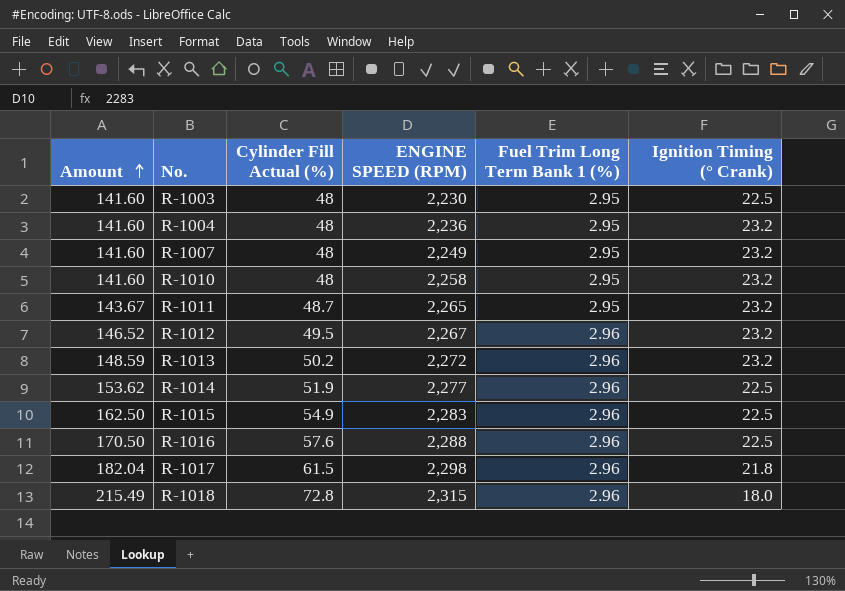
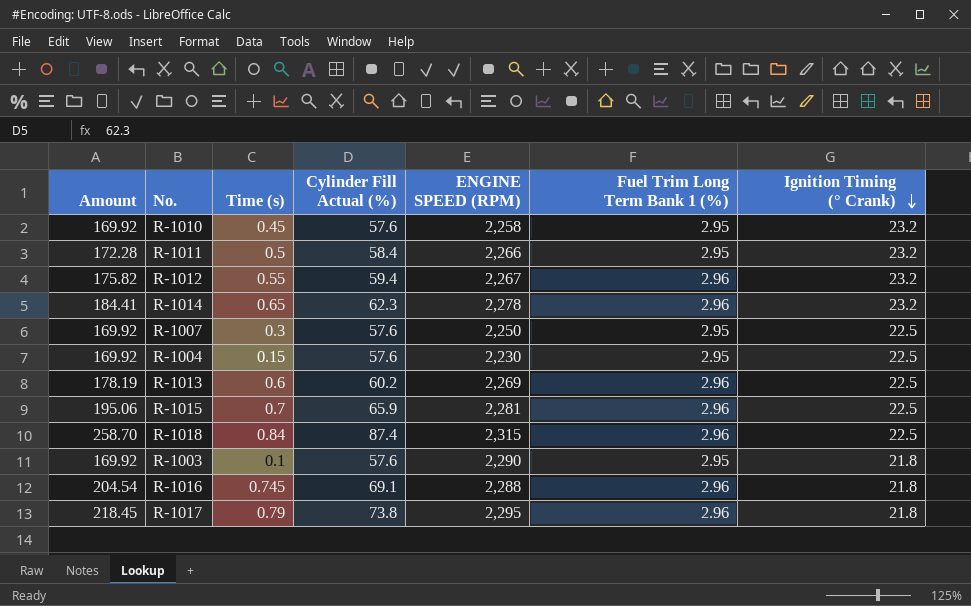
row order: Amount ascending -> Ignition Timing (° Crank) descending
column Time (s) | position: none -> 3
R-1010 | Amount: 141.60 -> 169.92
R-1010 | Cylinder Fill Actual (%): 48 -> 57.6
R-1011 | Amount: 143.67 -> 172.28
R-1011 | Cylinder Fill Actual (%): 48.7 -> 58.4
R-1011 | ENGINE SPEED (RPM): 2,265 -> 2,266
R-1012 | Amount: 146.52 -> 175.82
R-1012 | Cylinder Fill Actual (%): 49.5 -> 59.4
R-1014 | Amount: 153.62 -> 184.41
R-1014 | Cylinder Fill Actual (%): 51.9 -> 62.3
R-1014 | ENGINE SPEED (RPM): 2,277 -> 2,278
R-1014 | Ignition Timing (° Crank): 22.5 -> 23.2
R-1007 | Amount: 141.60 -> 169.92
R-1007 | Cylinder Fill Actual (%): 48 -> 57.6
R-1007 | ENGINE SPEED (RPM): 2,249 -> 2,250
R-1007 | Ignition Timing (° Crank): 23.2 -> 22.5
R-1004 | Amount: 141.60 -> 169.92
R-1004 | Cylinder Fill Actual (%): 48 -> 57.6
R-1004 | ENGINE SPEED (RPM): 2,236 -> 2,230
R-1004 | Ignition Timing (° Crank): 23.2 -> 22.5
R-1013 | Amount: 148.59 -> 178.19
R-1013 | Cylinder Fill Actual (%): 50.2 -> 60.2
R-1013 | ENGINE SPEED (RPM): 2,272 -> 2,269
R-1013 | Ignition Timing (° Crank): 23.2 -> 22.5
R-1015 | Amount: 162.50 -> 195.06
R-1015 | Cylinder Fill Actual (%): 54.9 -> 65.9
R-1015 | ENGINE SPEED (RPM): 2,283 -> 2,281
R-1018 | Amount: 215.49 -> 258.70
R-1018 | Cylinder Fill Actual (%): 72.8 -> 87.4
R-1018 | Ignition Timing (° Crank): 18.0 -> 22.5
R-1003 | Amount: 141.60 -> 169.92
R-1003 | Cylinder Fill Actual (%): 48 -> 57.6
R-1003 | ENGINE SPEED (RPM): 2,230 -> 2,290
R-1003 | Ignition Timing (° Crank): 22.5 -> 21.8
R-1016 | Amount: 170.50 -> 204.54
R-1016 | Cylinder Fill Actual (%): 57.6 -> 69.1
R-1016 | Ignition Timing (° Crank): 22.5 -> 21.8
R-1017 | Amount: 182.04 -> 218.45
R-1017 | Cylinder Fill Actual (%): 61.5 -> 73.8
R-1017 | ENGINE SPEED (RPM): 2,298 -> 2,295

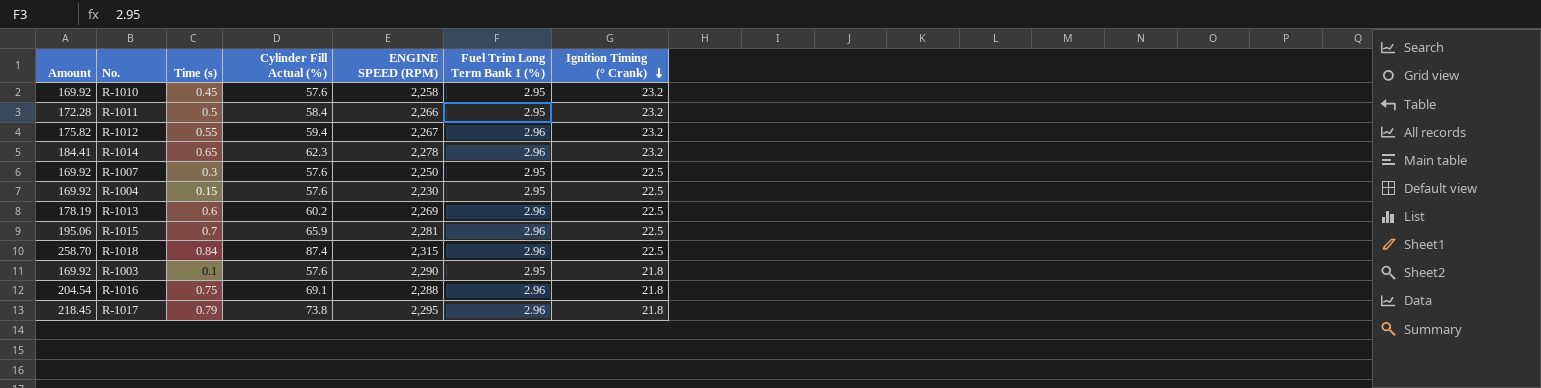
R-1016 | Time (s): 0.745 -> 0.75

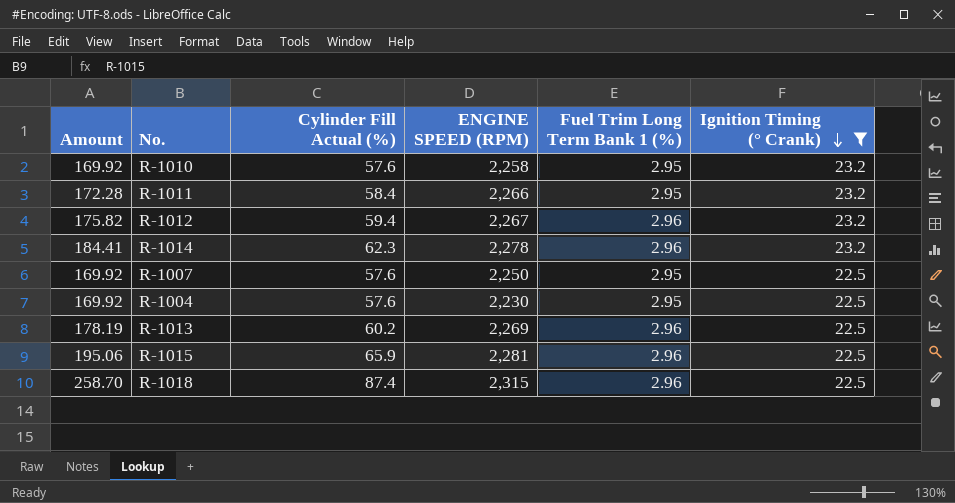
filter: none -> Ignition Timing (° Crank) != 21.8
column Time (s) | position: 3 -> none

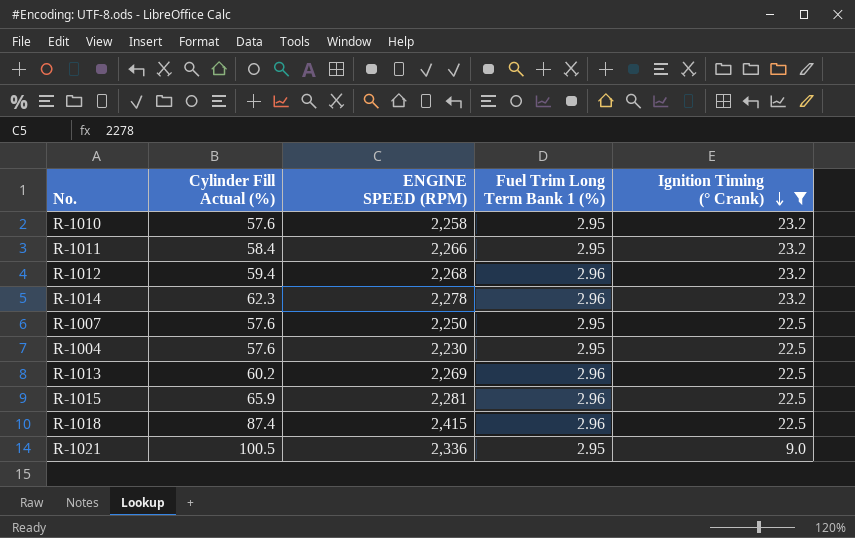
column Amount | formula: [Cylinder Fill Actual (%)] * [Fuel Trim Long Term Bank 1 (%)] -> none
R-1012 | ENGINE SPEED (RPM): 2,267 -> 2,268
R-1018 | ENGINE SPEED (RPM): 2,315 -> 2,415
row R-1021: none -> 100.5 | 2,336 | 2.95 | 9.0

